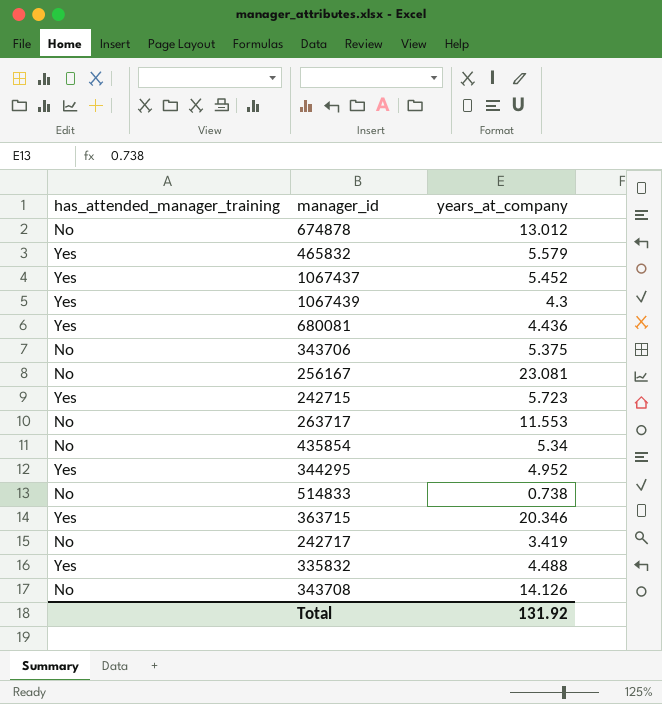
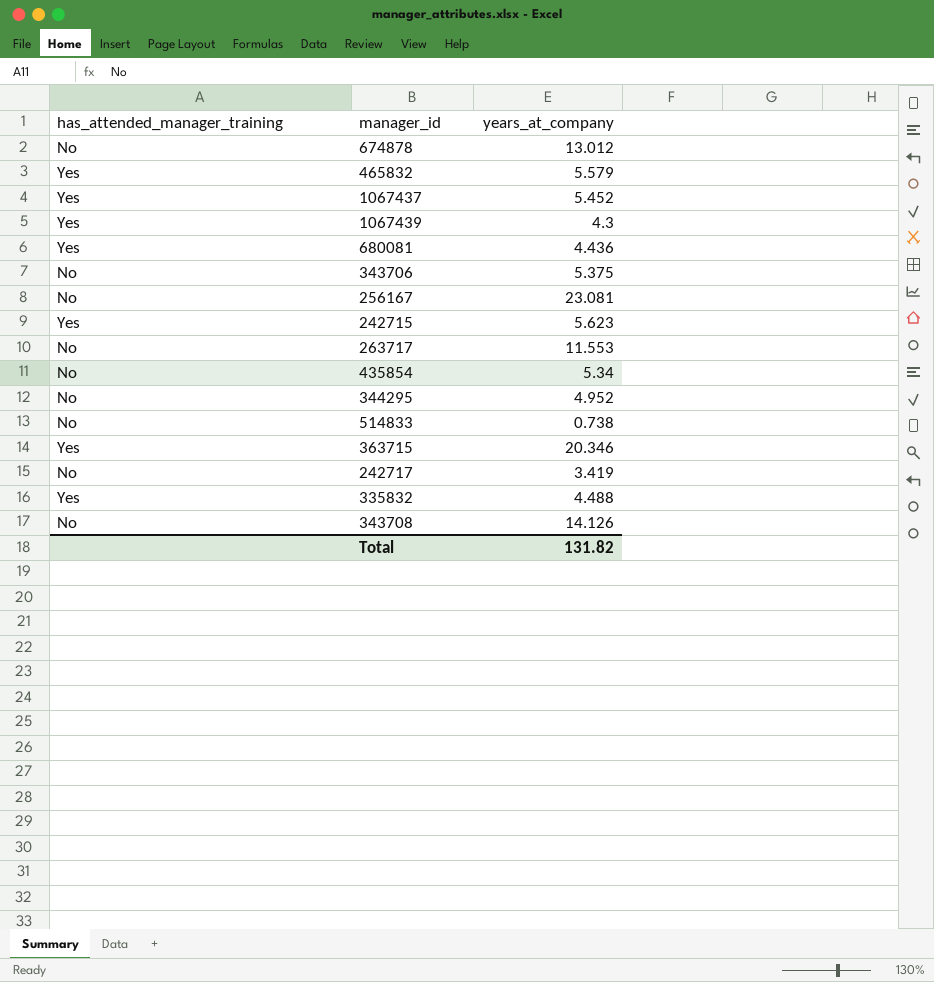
242715 | years_at_company: 5.723 -> 5.623
344295 | has_attended_manager_training: Yes -> No
Total | years_at_company: 131.92 -> 131.82

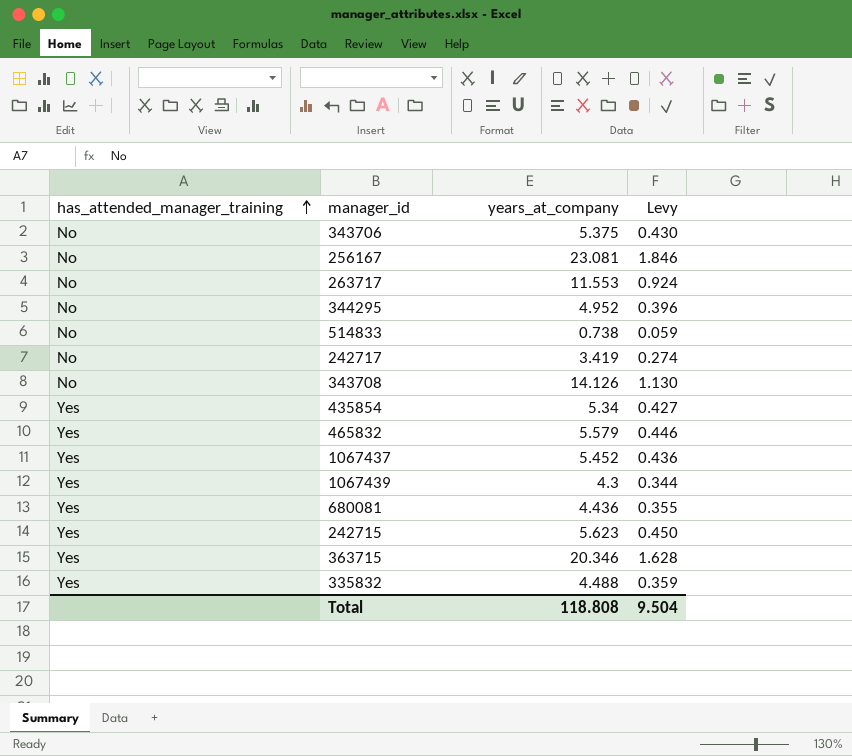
row order: none -> has_attended_manager_training ascending
column Levy | formula: none -> [years_at_company] * 0.08
row 674878: No | 13.012 -> none
435854 | has_attended_manager_training: No -> Yes
Total | years_at_company: 131.82 -> 118.808

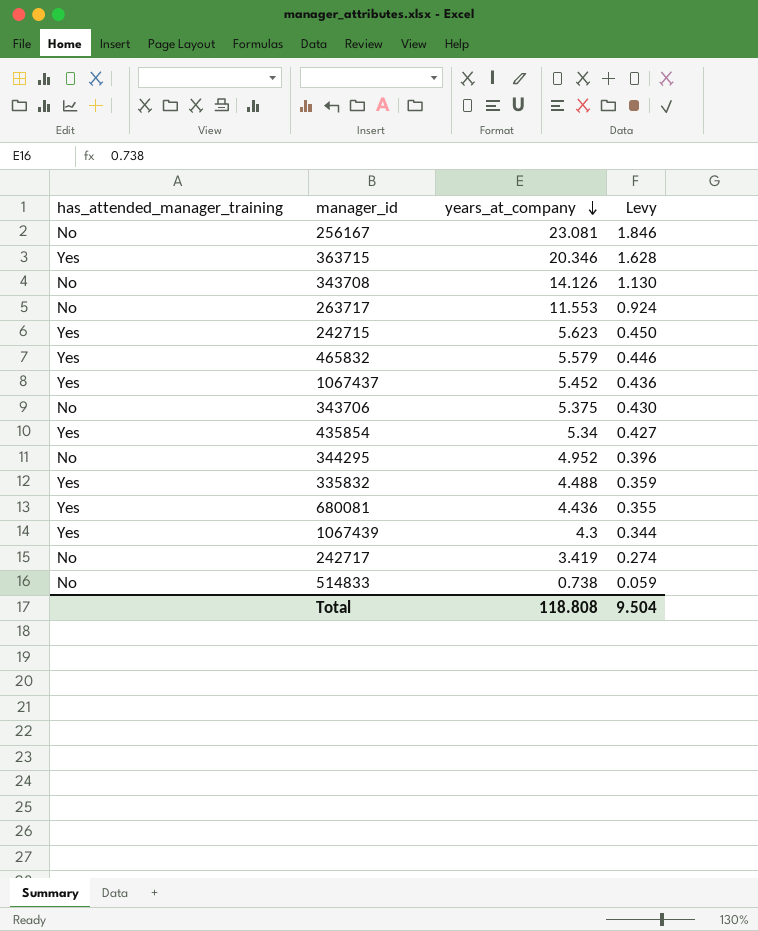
row order: has_attended_manager_training ascending -> years_at_company descending

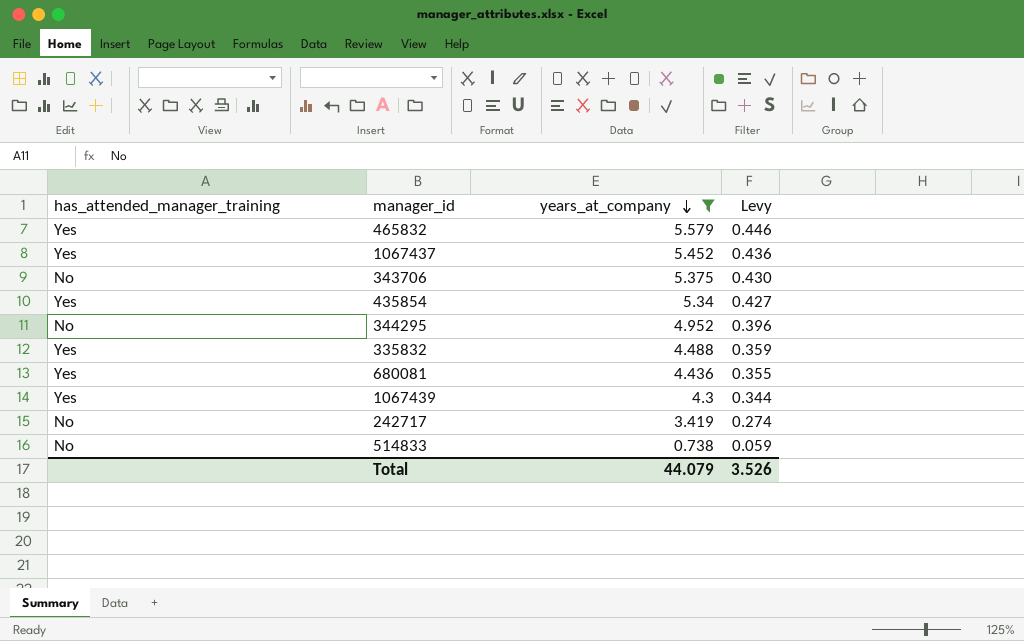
filter: none -> years_at_company <= 5.579
Total | years_at_company: 118.808 -> 44.079
Total | Levy: 9.504 -> 3.526

